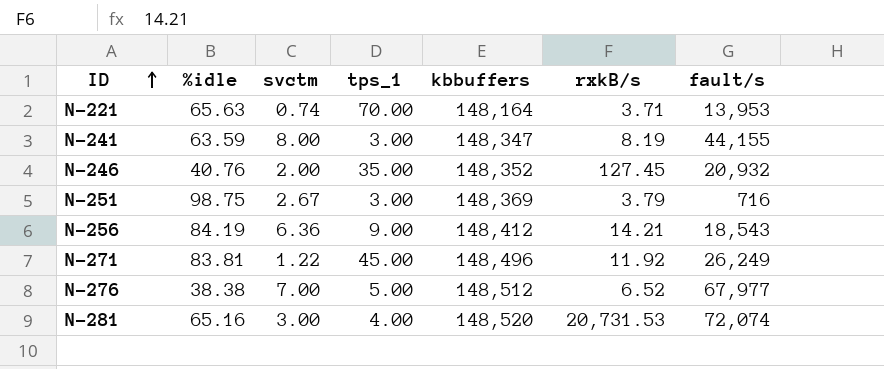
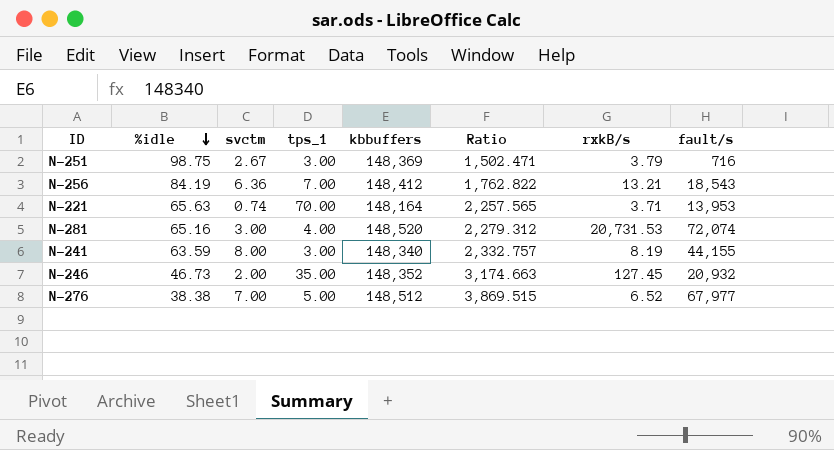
row order: ID ascending -> %idle descending
column Ratio | formula: none -> [kbbuffers] / [%idle]
row N-271: 83.81 | 1.22 | 45.00 | 148,496 | 11.92 | 26,249 -> none
N-256 | tps_1: 9.00 -> 7.00
N-256 | rxkB/s: 14.21 -> 13.21
N-241 | kbbuffers: 148,347 -> 148,340
N-246 | %idle: 40.76 -> 46.73

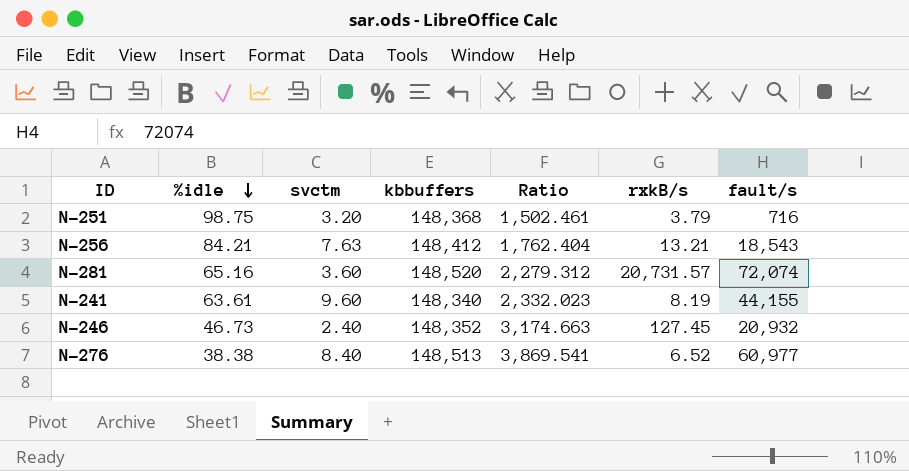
column tps_1 | position: 4 -> none
row N-221: 65.63 | 0.74 | 70.00 | 148,164 | 2,257.565 | 3.71 | 13,953 -> none
N-251 | svctm: 2.67 -> 3.20
N-251 | kbbuffers: 148,369 -> 148,368
N-251 | Ratio: 1,502.471 -> 1,502.461
N-256 | %idle: 84.19 -> 84.21
N-256 | svctm: 6.36 -> 7.63
N-256 | Ratio: 1,762.822 -> 1,762.404
N-281 | svctm: 3.00 -> 3.60
N-281 | rxkB/s: 20,731.53 -> 20,731.57
N-241 | %idle: 63.59 -> 63.61
N-241 | svctm: 8.00 -> 9.60
N-241 | Ratio: 2,332.757 -> 2,332.023
N-246 | svctm: 2.00 -> 2.40
N-276 | svctm: 7.00 -> 8.40
N-276 | kbbuffers: 148,512 -> 148,513
N-276 | Ratio: 3,869.515 -> 3,869.541
N-276 | fault/s: 67,977 -> 60,977

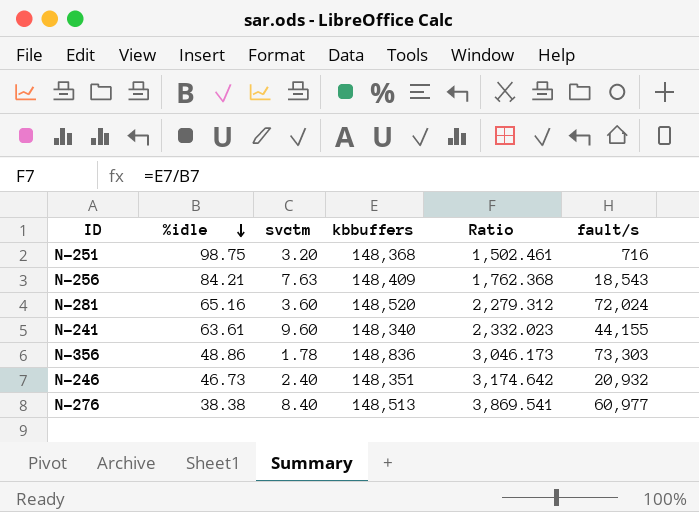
column rxkB/s | position: 6 -> none
N-256 | kbbuffers: 148,412 -> 148,409
N-256 | Ratio: 1,762.404 -> 1,762.368
N-281 | fault/s: 72,074 -> 72,024
row N-356: none -> 48.86 | 1.78 | 148,836 | 3,046.173 | 73,303
N-246 | kbbuffers: 148,352 -> 148,351
N-246 | Ratio: 3,174.663 -> 3,174.642

